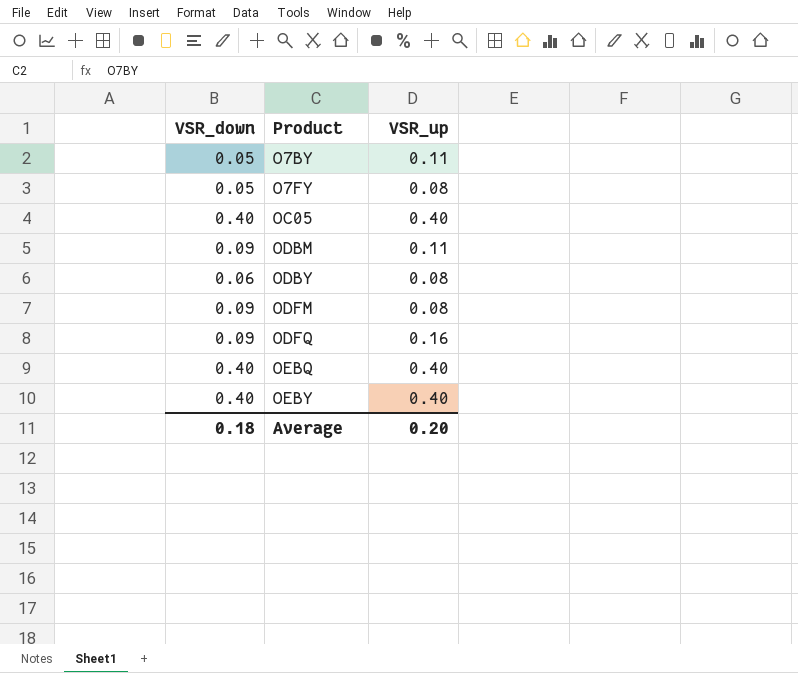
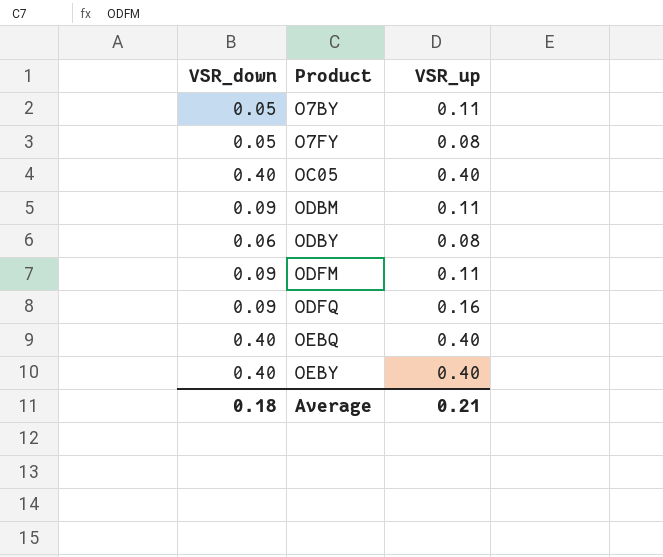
ODFM | VSR_up: 0.08 -> 0.11
Average | VSR_up: 0.20 -> 0.21

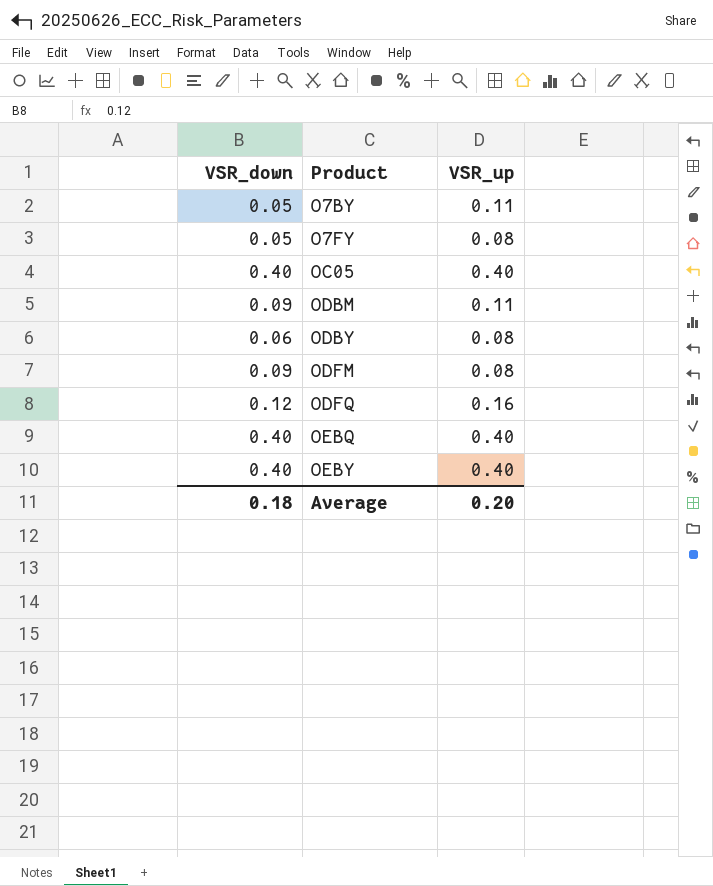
ODFM | VSR_up: 0.11 -> 0.08
ODFQ | VSR_down: 0.09 -> 0.12
Average | VSR_up: 0.21 -> 0.20

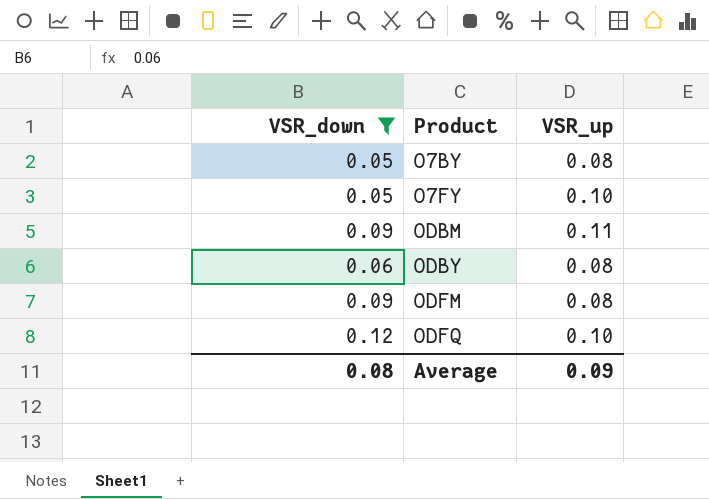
filter: none -> VSR_down != 0.40
O7BY | VSR_up: 0.11 -> 0.08
O7FY | VSR_up: 0.08 -> 0.10
ODFQ | VSR_up: 0.16 -> 0.10
Average | VSR_down: 0.18 -> 0.08
Average | VSR_up: 0.20 -> 0.09

